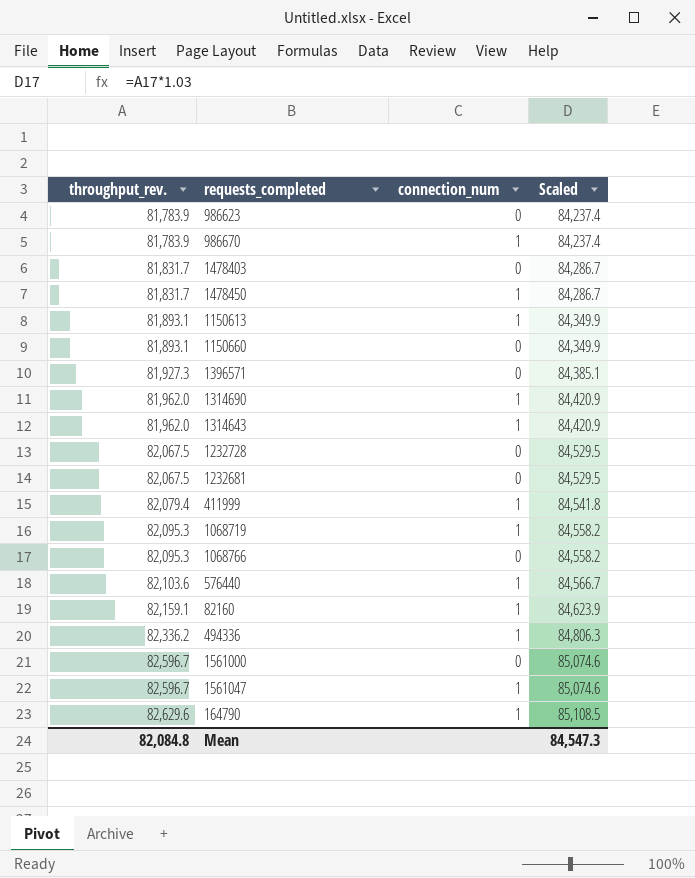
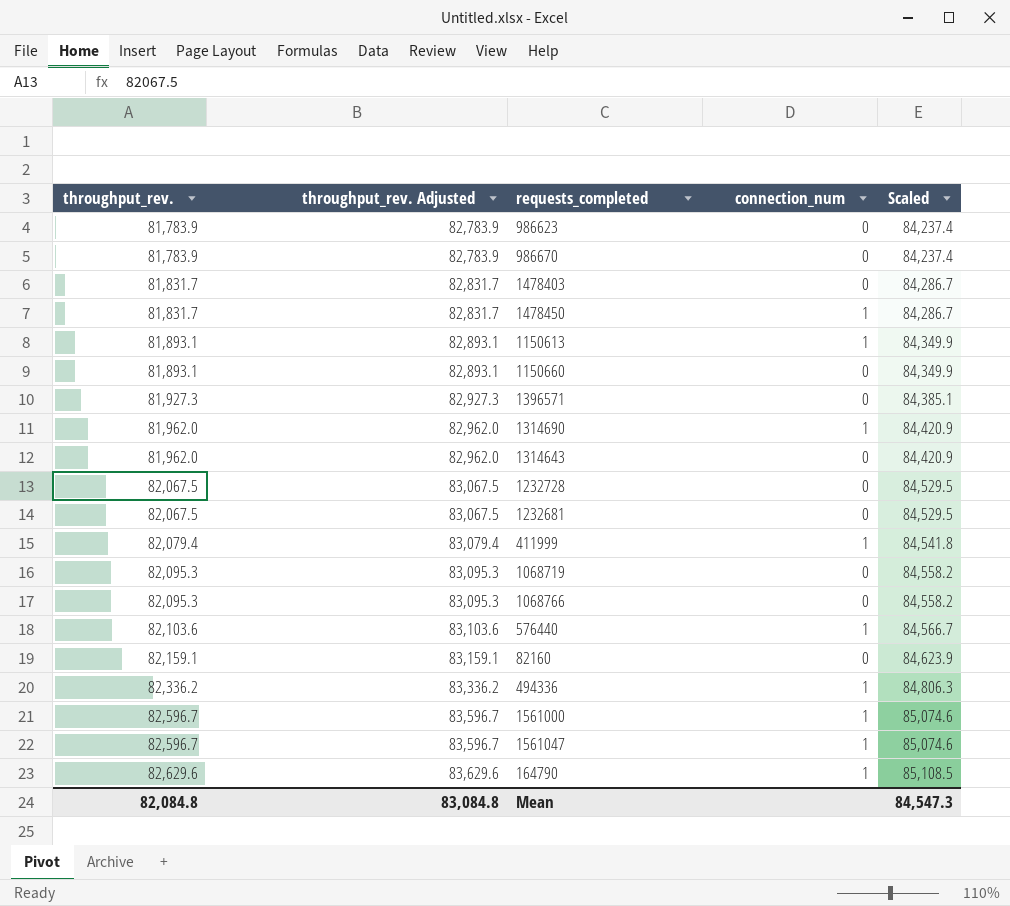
column throughput_rev. Adjusted | formula: none -> [throughput_rev.] + 1000
986670 | connection_num: 1 -> 0
1314643 | connection_num: 1 -> 0
1068719 | connection_num: 1 -> 0
82160 | connection_num: 1 -> 0
1561000 | connection_num: 0 -> 1

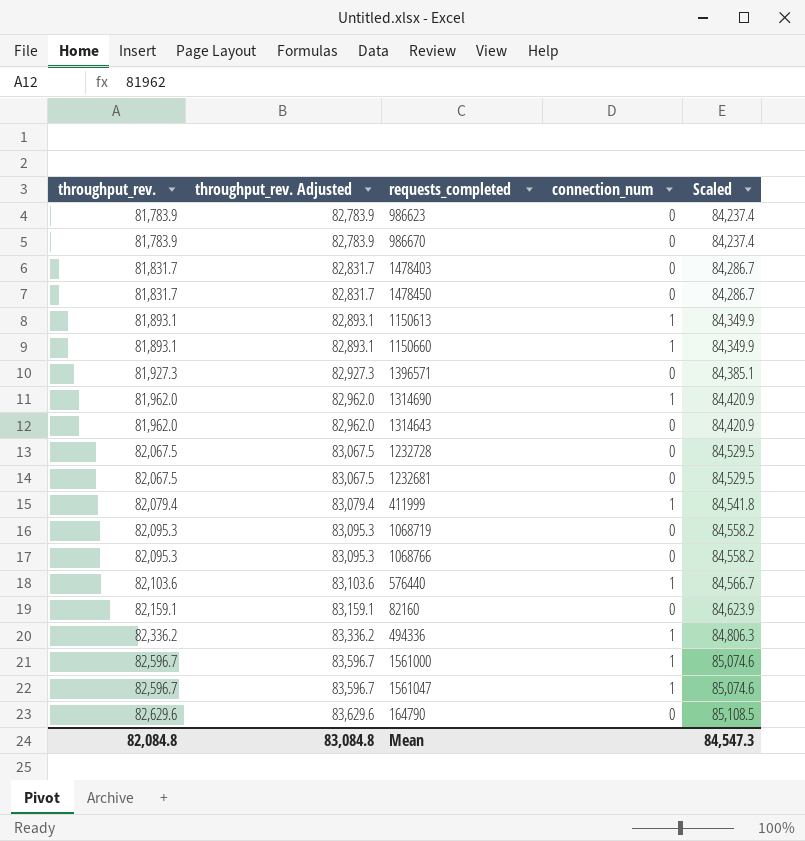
1478450 | connection_num: 1 -> 0
1150660 | connection_num: 0 -> 1
164790 | connection_num: 1 -> 0

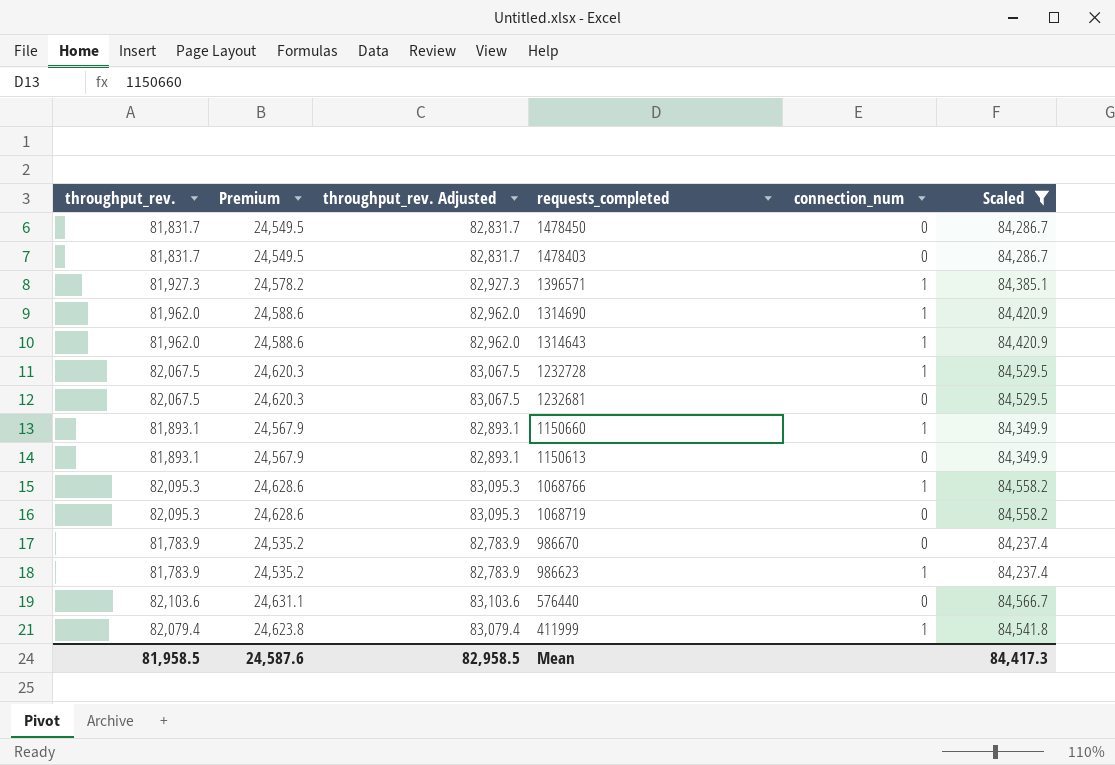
filter: none -> Scaled <= 84,566.7
row order: throughput_rev. ascending -> requests_completed descending
column Premium | formula: none -> [throughput_rev.] * 0.3
1396571 | connection_num: 0 -> 1
1314643 | connection_num: 0 -> 1
1232728 | connection_num: 0 -> 1
1150613 | connection_num: 1 -> 0
1068766 | connection_num: 0 -> 1
986623 | connection_num: 0 -> 1
576440 | connection_num: 1 -> 0
Mean | throughput_rev.: 82,084.8 -> 81,958.5
Mean | throughput_rev. Adjusted: 83,084.8 -> 82,958.5
Mean | Scaled: 84,547.3 -> 84,417.3

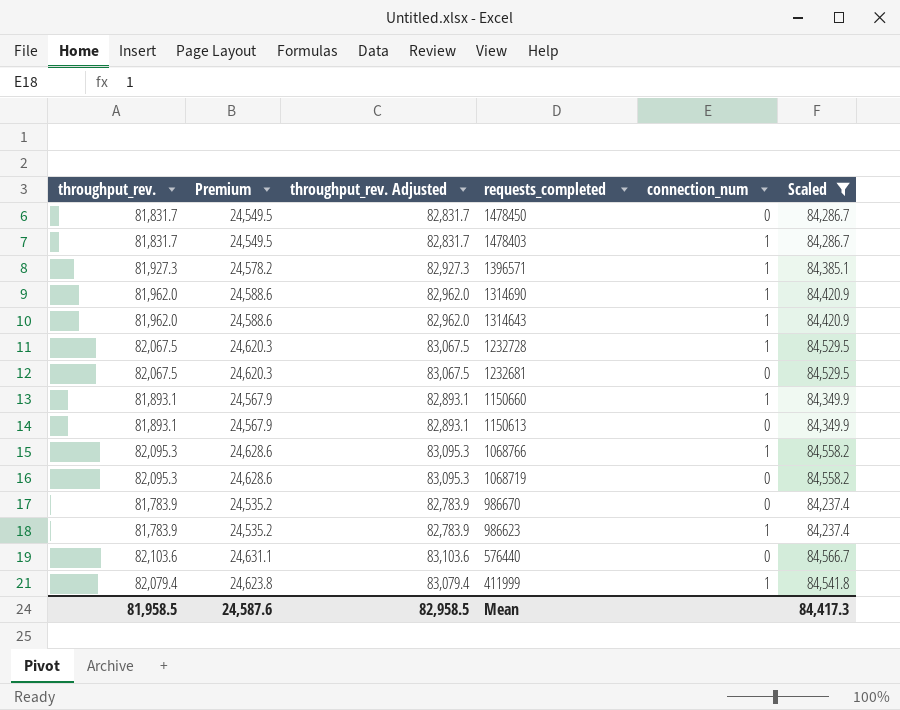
1478403 | connection_num: 0 -> 1

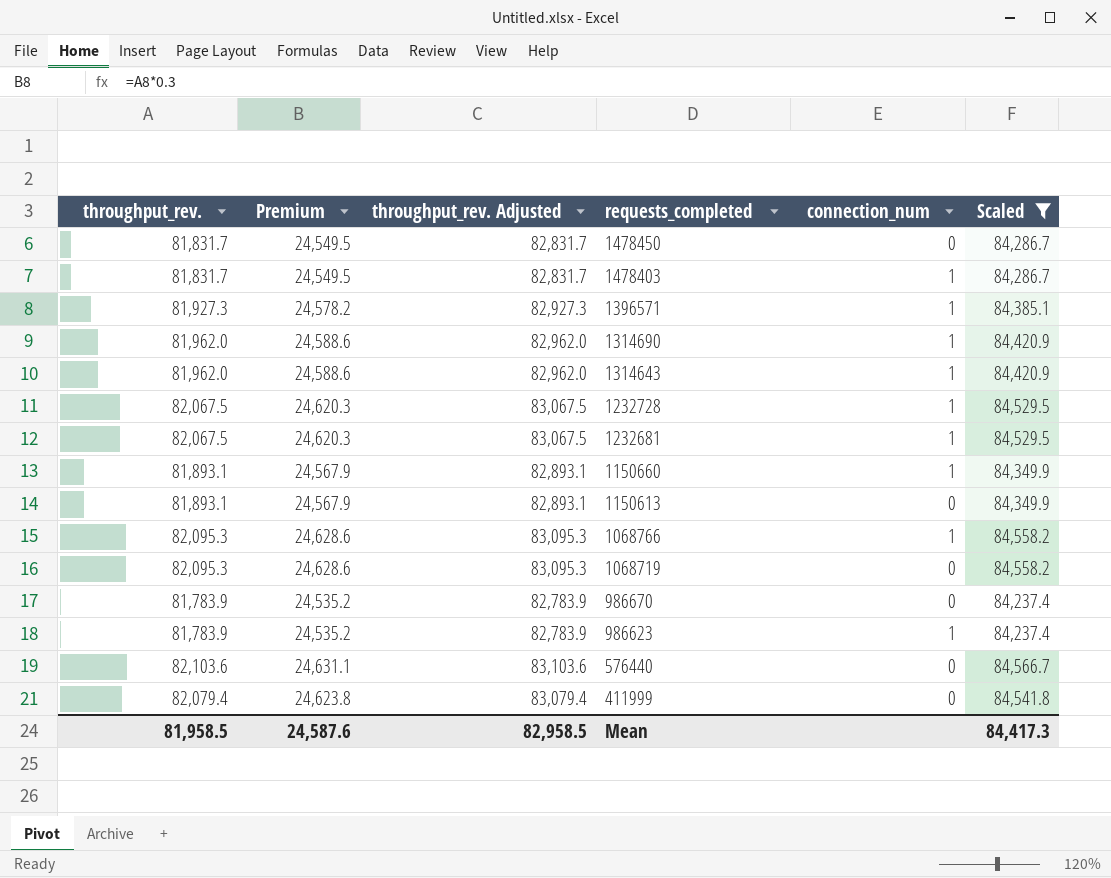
1232681 | connection_num: 0 -> 1
411999 | connection_num: 1 -> 0

